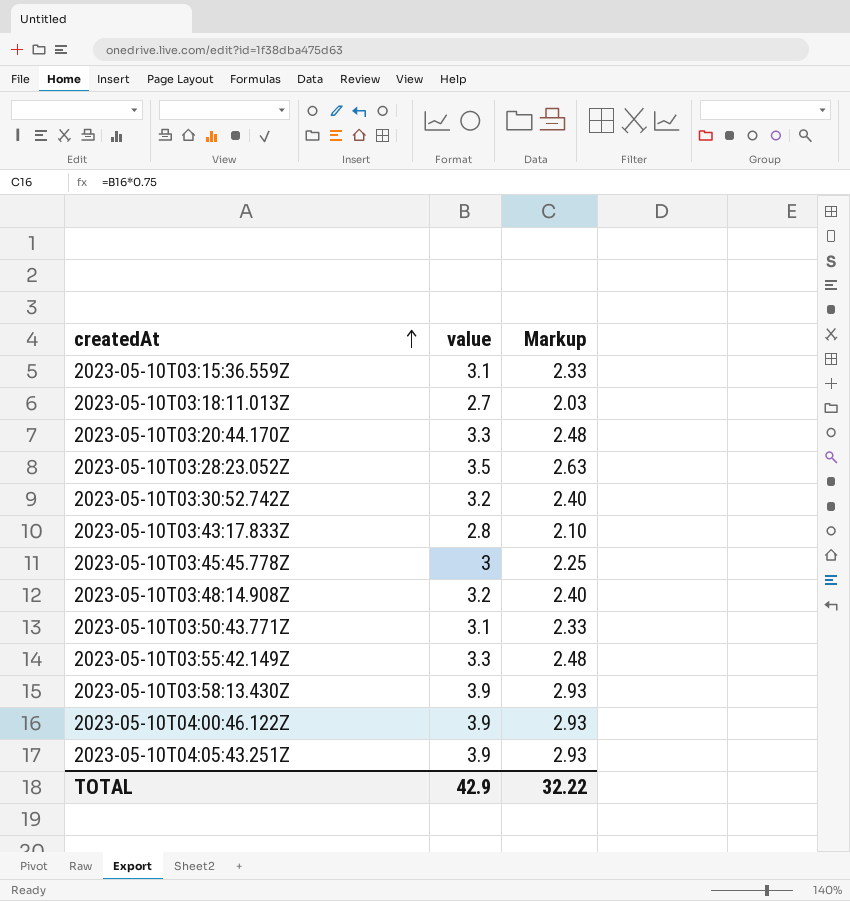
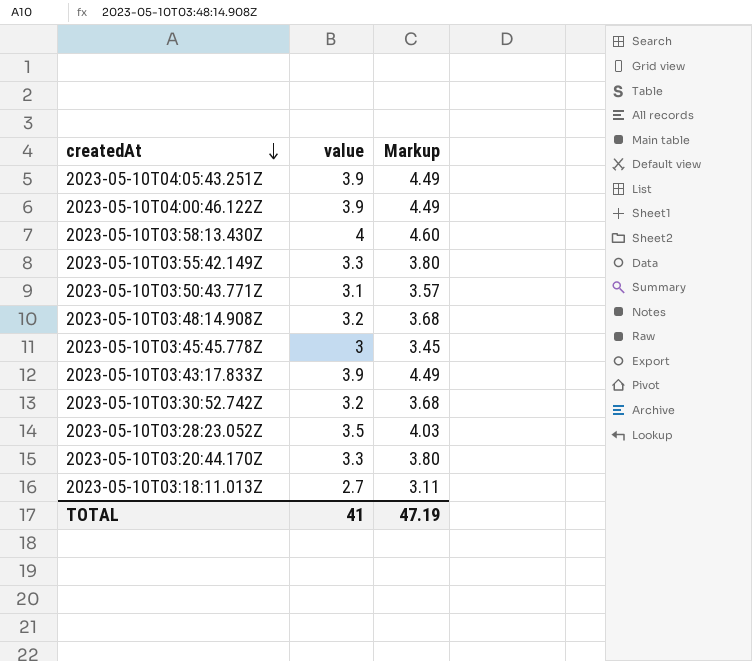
row order: createdAt ascending -> createdAt descending
column Markup | formula: [value] * 0.75 -> [value] * 1.15
row 2023-05-10T03:15:36.559Z: 3.1 | 2.33 -> none
2023-05-10T03:58:13.430Z | value: 3.9 -> 4
2023-05-10T03:43:17.833Z | value: 2.8 -> 3.9
TOTAL | value: 42.9 -> 41
TOTAL | Markup: 32.22 -> 47.19

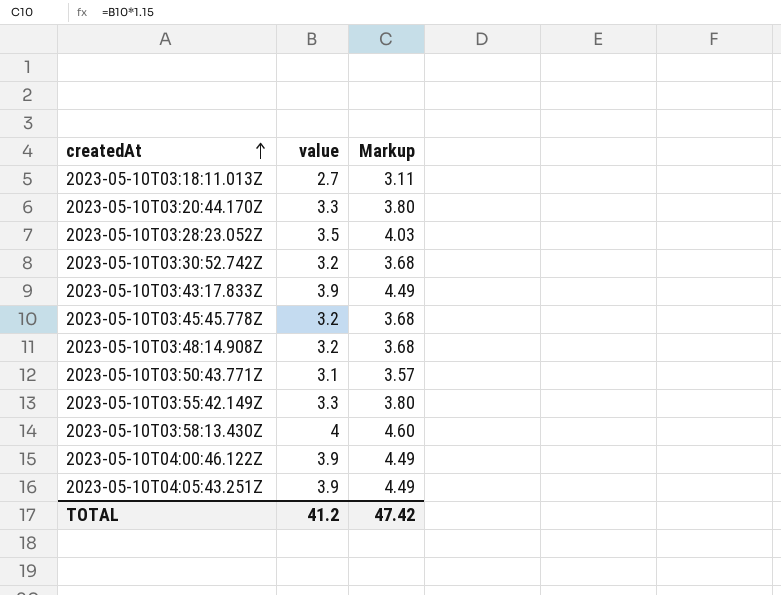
row order: createdAt descending -> createdAt ascending
2023-05-10T03:45:45.778Z | value: 3 -> 3.2
2023-05-10T03:45:45.778Z | Markup: 3.45 -> 3.68
TOTAL | value: 41 -> 41.2
TOTAL | Markup: 47.19 -> 47.42

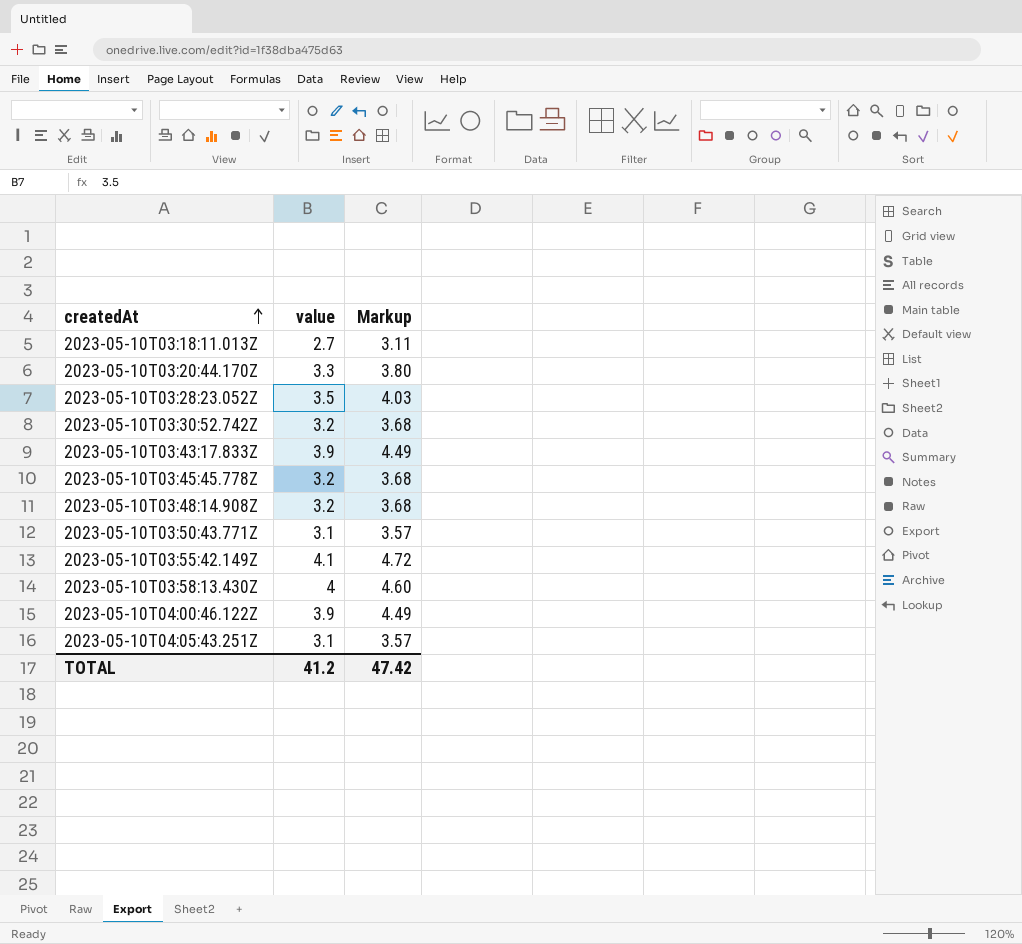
2023-05-10T03:55:42.149Z | value: 3.3 -> 4.1
2023-05-10T03:55:42.149Z | Markup: 3.80 -> 4.72
2023-05-10T04:05:43.251Z | value: 3.9 -> 3.1
2023-05-10T04:05:43.251Z | Markup: 4.49 -> 3.57

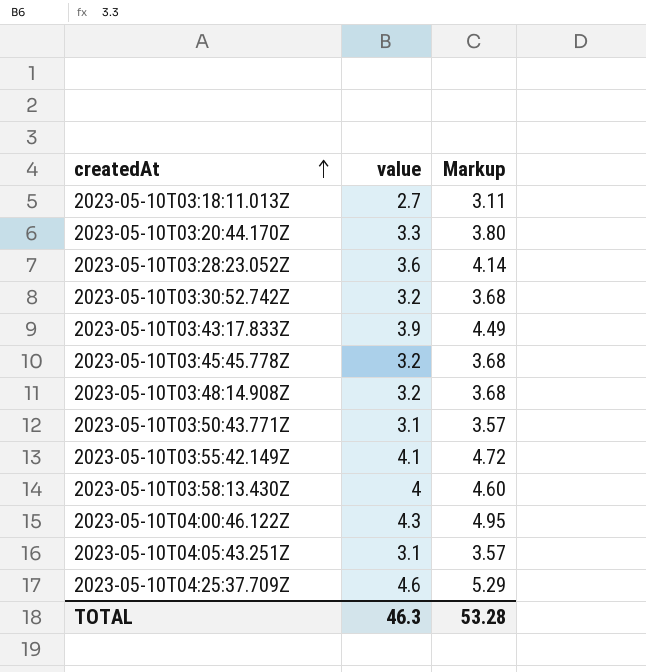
2023-05-10T03:28:23.052Z | value: 3.5 -> 3.6
2023-05-10T03:28:23.052Z | Markup: 4.03 -> 4.14
2023-05-10T04:00:46.122Z | value: 3.9 -> 4.3
2023-05-10T04:00:46.122Z | Markup: 4.49 -> 4.95
row 2023-05-10T04:25:37.709Z: none -> 4.6 | 5.29
TOTAL | value: 41.2 -> 46.3
TOTAL | Markup: 47.42 -> 53.28

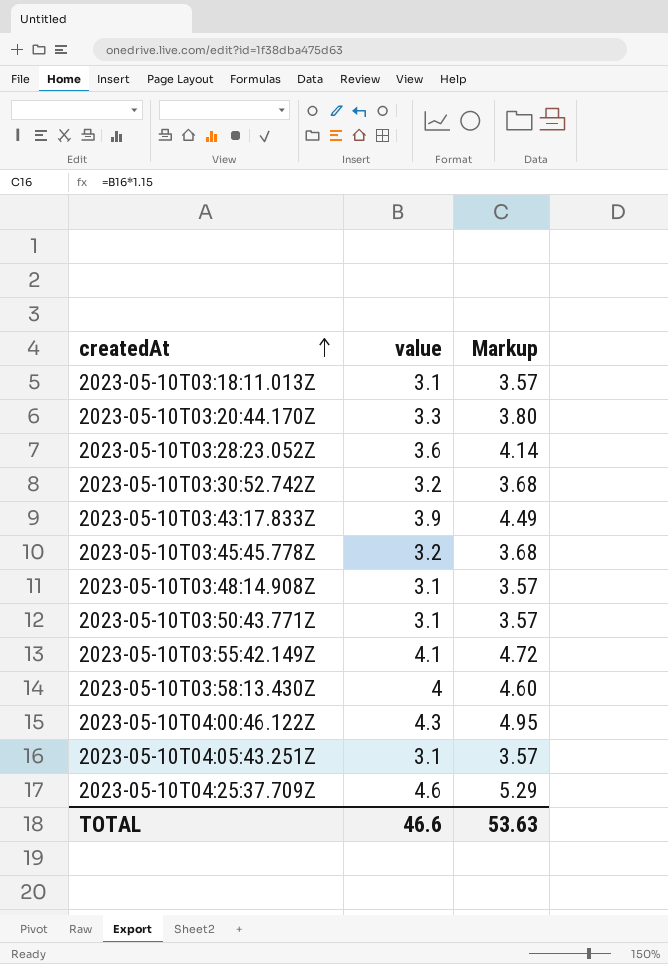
2023-05-10T03:18:11.013Z | value: 2.7 -> 3.1
2023-05-10T03:18:11.013Z | Markup: 3.11 -> 3.57
2023-05-10T03:48:14.908Z | value: 3.2 -> 3.1
2023-05-10T03:48:14.908Z | Markup: 3.68 -> 3.57
TOTAL | value: 46.3 -> 46.6
TOTAL | Markup: 53.28 -> 53.63

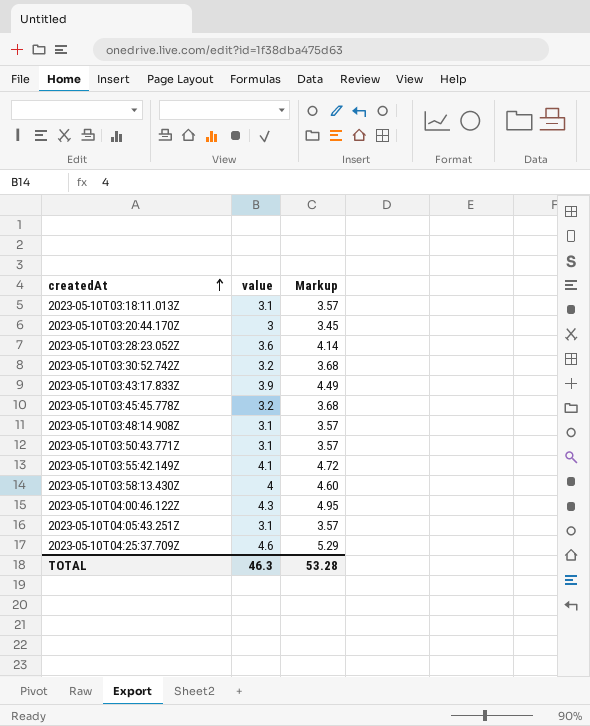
2023-05-10T03:20:44.170Z | value: 3.3 -> 3
2023-05-10T03:20:44.170Z | Markup: 3.80 -> 3.45
TOTAL | value: 46.6 -> 46.3
TOTAL | Markup: 53.63 -> 53.28

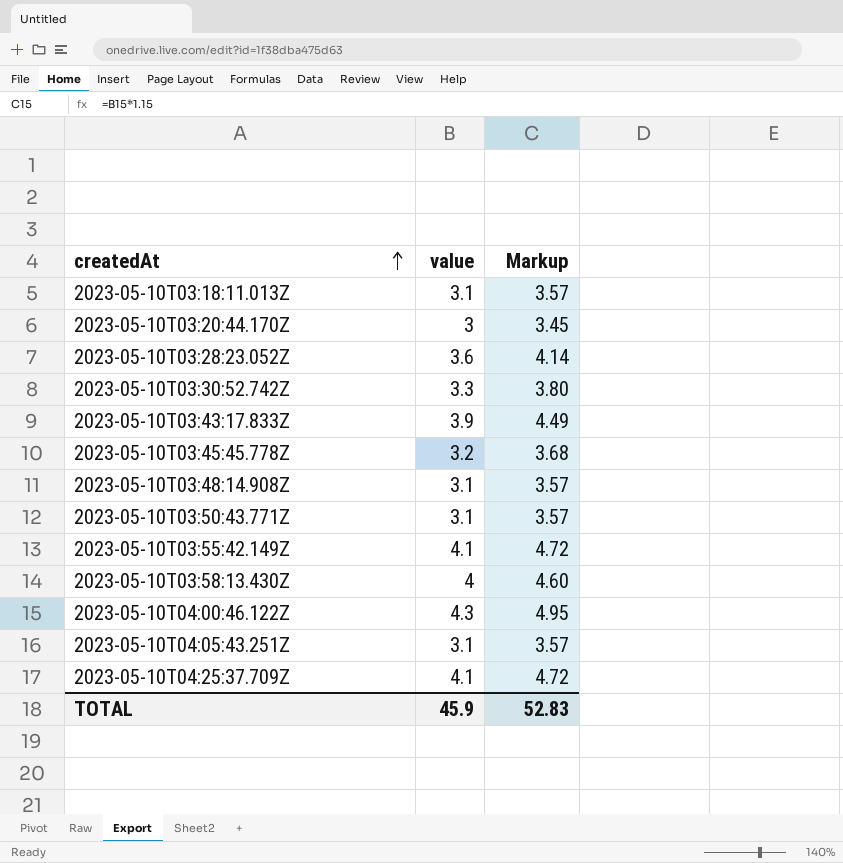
2023-05-10T03:30:52.742Z | value: 3.2 -> 3.3
2023-05-10T03:30:52.742Z | Markup: 3.68 -> 3.80
2023-05-10T04:25:37.709Z | value: 4.6 -> 4.1
2023-05-10T04:25:37.709Z | Markup: 5.29 -> 4.72
TOTAL | value: 46.3 -> 45.9
TOTAL | Markup: 53.28 -> 52.83

